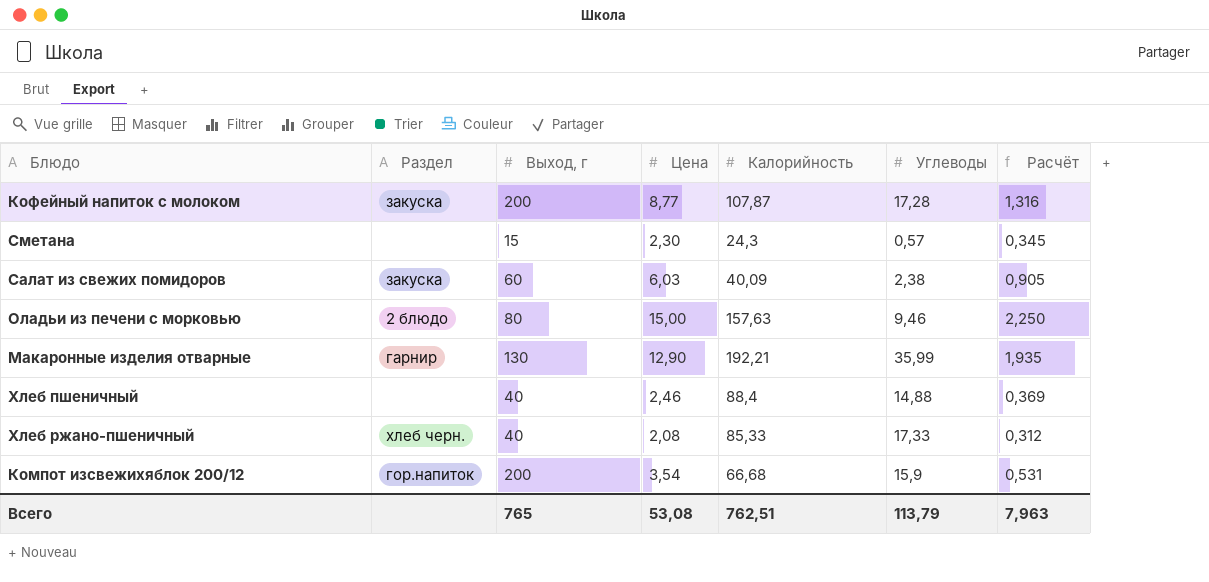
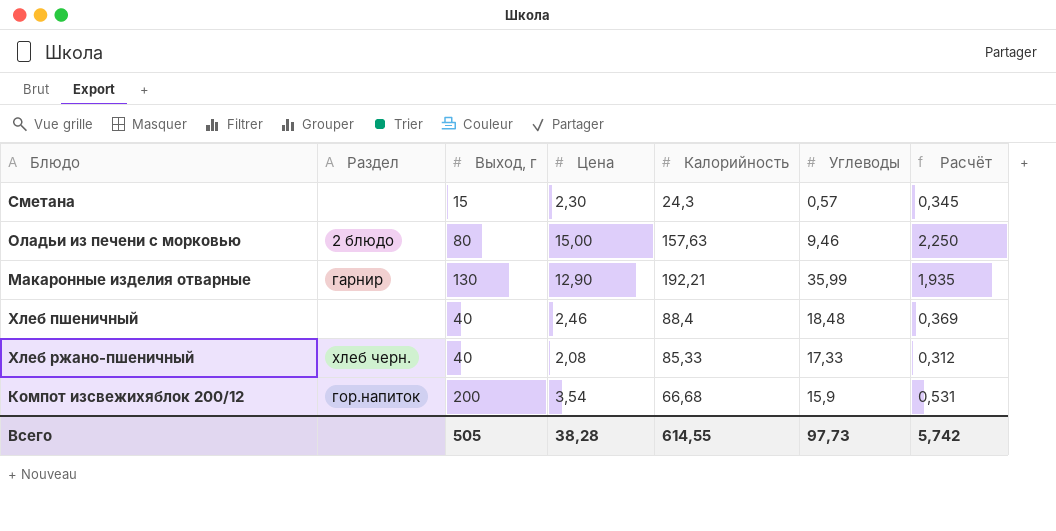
row Кофейный напиток с молоком: закуска | 200 | 8,77 | 107,87 | 17,28 | 1,316 -> none
row Салат из свежих помидоров: закуска | 60 | 6,03 | 40,09 | 2,38 | 0,905 -> none
Хлеб пшеничный | Углеводы: 14,88 -> 18,48
Всего | Выход, г: 765 -> 505
Всего | Цена: 53,08 -> 38,28
Всего | Калорийность: 762,51 -> 614,55
Всего | Углеводы: 113,79 -> 97,73
Всего | Расчёт: 7,963 -> 5,742

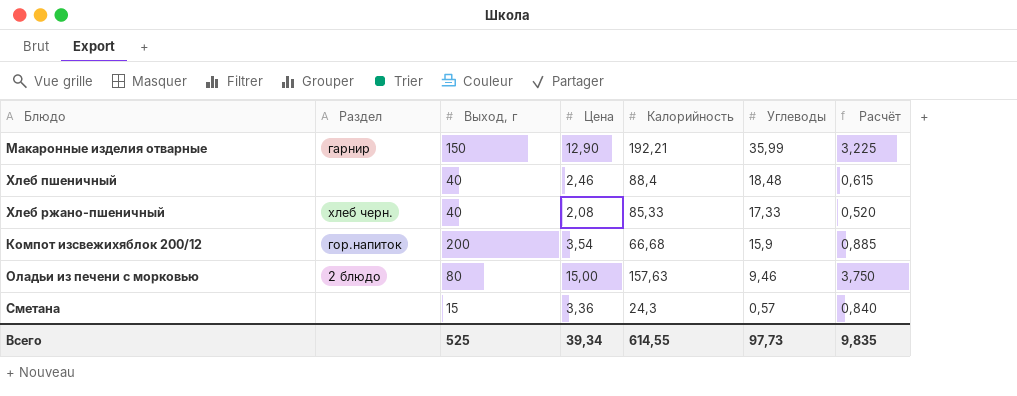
row order: none -> Углеводы descending
column Расчёт | formula: [Цена] * 0,15 -> [Цена] * 0,25
Макаронные изделия отварные | Выход, г: 130 -> 150
Сметана | Цена: 2,30 -> 3,36
Всего | Выход, г: 505 -> 525
Всего | Цена: 38,28 -> 39,34
Всего | Расчёт: 5,742 -> 9,835

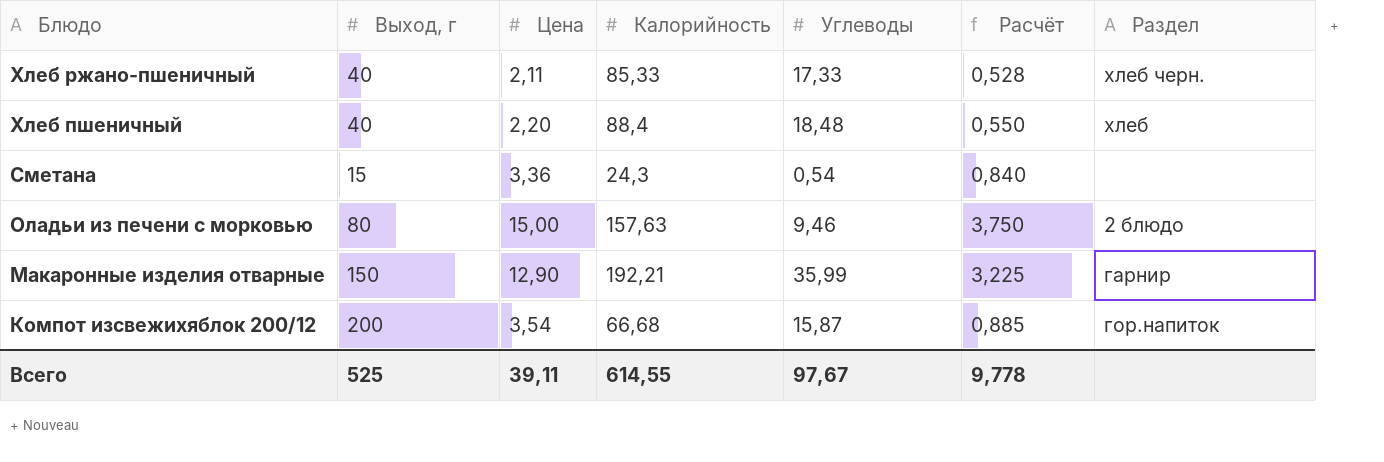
row order: Углеводы descending -> Блюдо descending
column Раздел | position: 2 -> 7
Хлеб ржано-пшеничный | Цена: 2,08 -> 2,11
Хлеб ржано-пшеничный | Расчёт: 0,520 -> 0,528
Хлеб пшеничный | Цена: 2,46 -> 2,20
Хлеб пшеничный | Расчёт: 0,615 -> 0,550
Хлеб пшеничный | Раздел: none -> хлеб
Сметана | Углеводы: 0,57 -> 0,54
Компот изсвежихяблок 200/12 | Углеводы: 15,9 -> 15,87
Всего | Цена: 39,34 -> 39,11
Всего | Углеводы: 97,73 -> 97,67
Всего | Расчёт: 9,835 -> 9,778

